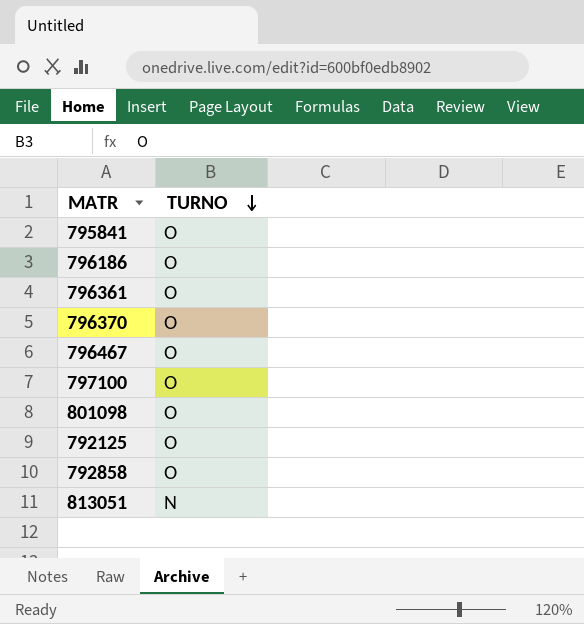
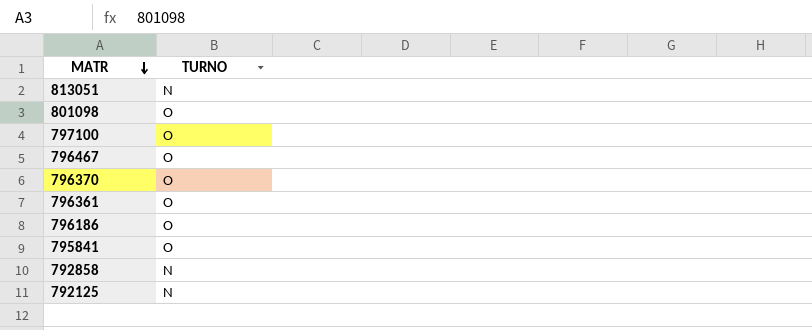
row order: TURNO descending -> MATR descending
792858 | TURNO: O -> N
792125 | TURNO: O -> N

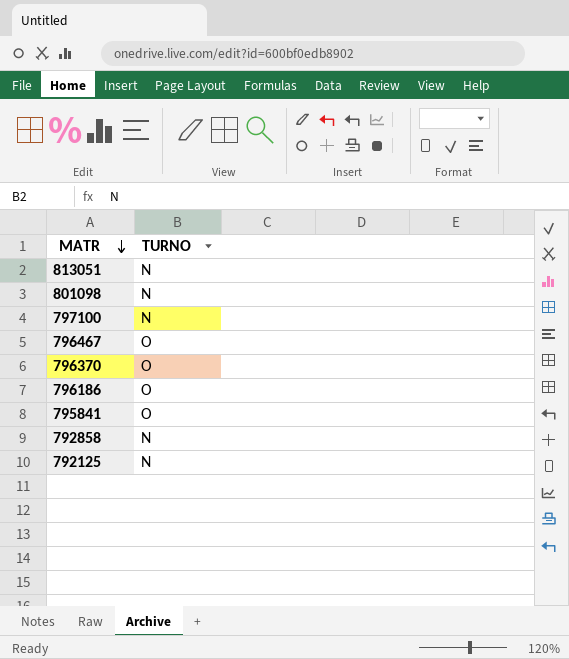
row 796361: O -> none
801098 | TURNO: O -> N
797100 | TURNO: O -> N

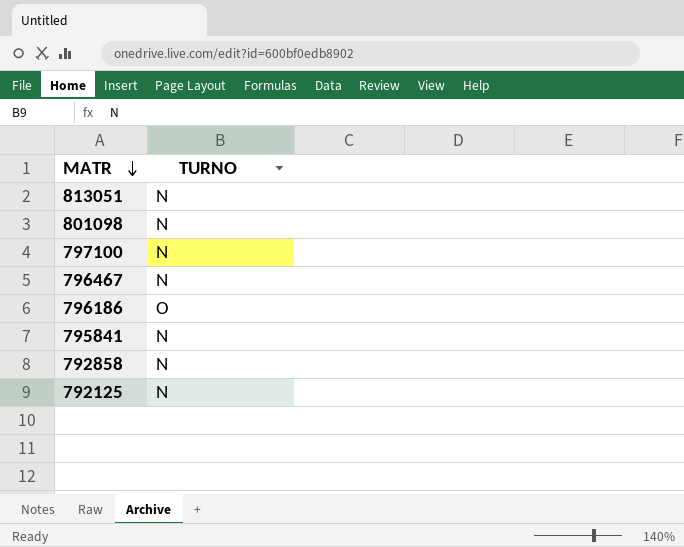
row 796370: O -> none
796467 | TURNO: O -> N
795841 | TURNO: O -> N

